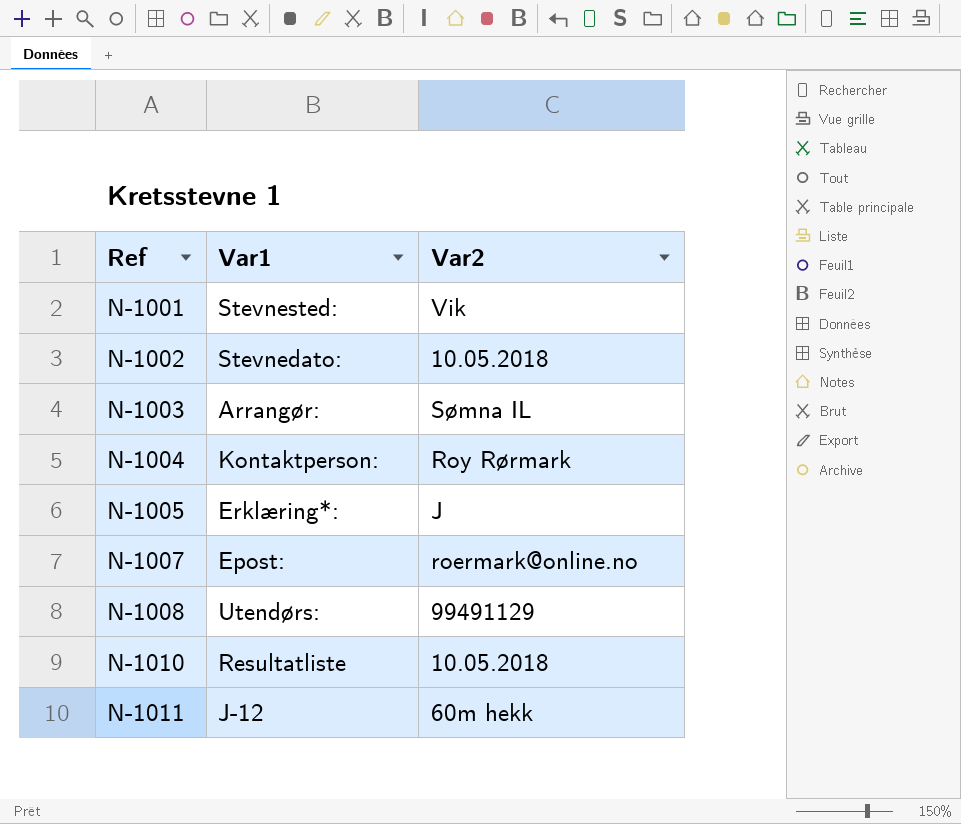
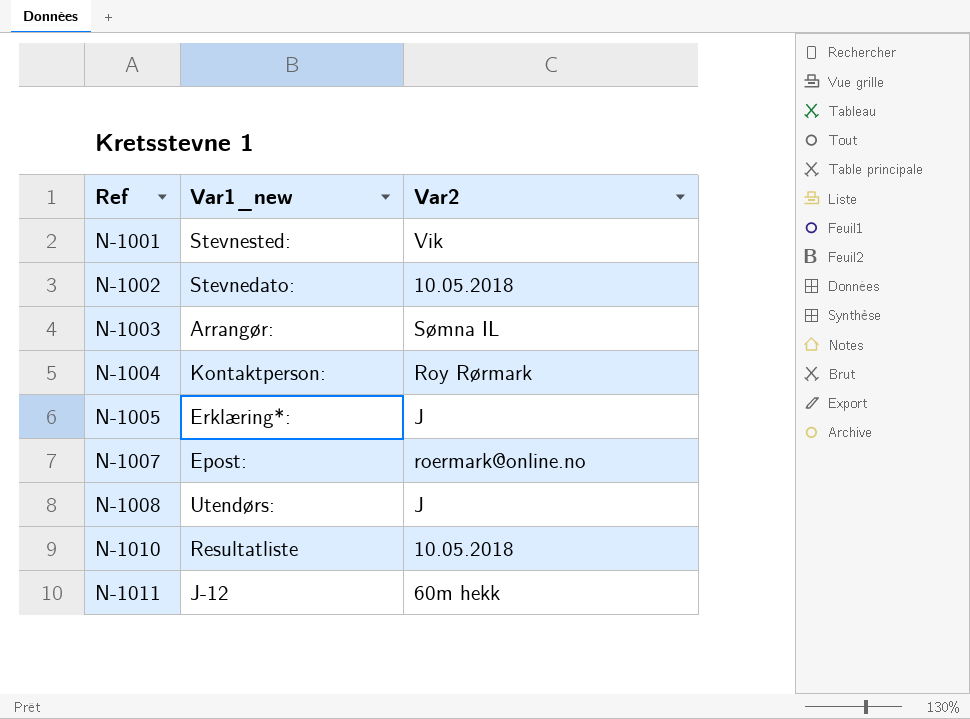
column name: Var1 -> Var1_new
N-1008 | Var2: 99491129 -> J

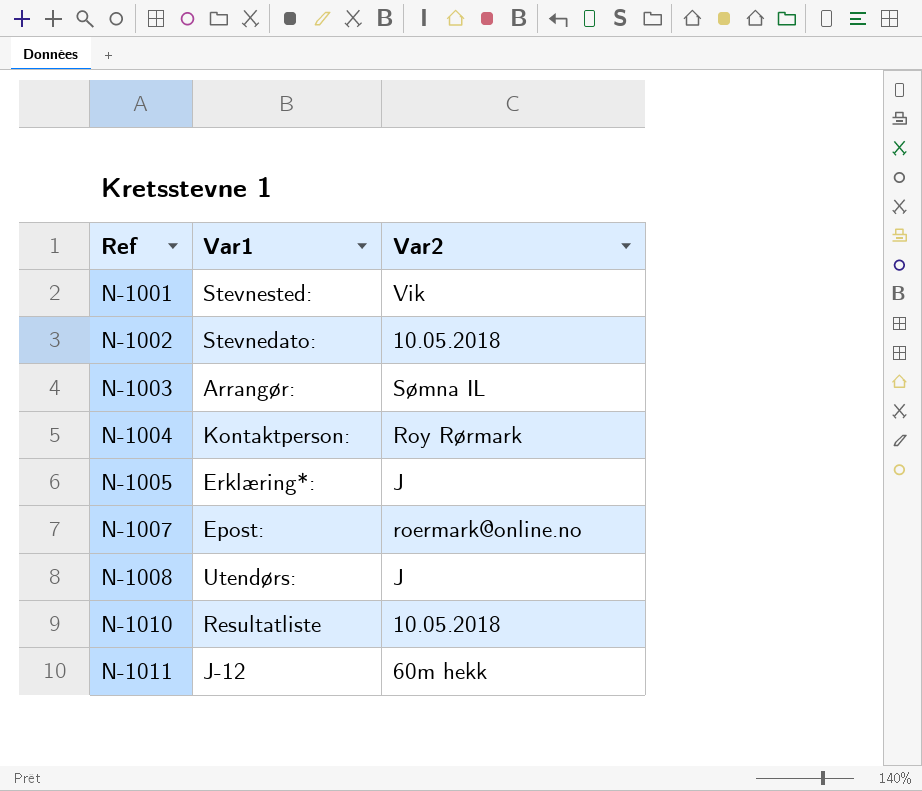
column name: Var1_new -> Var1

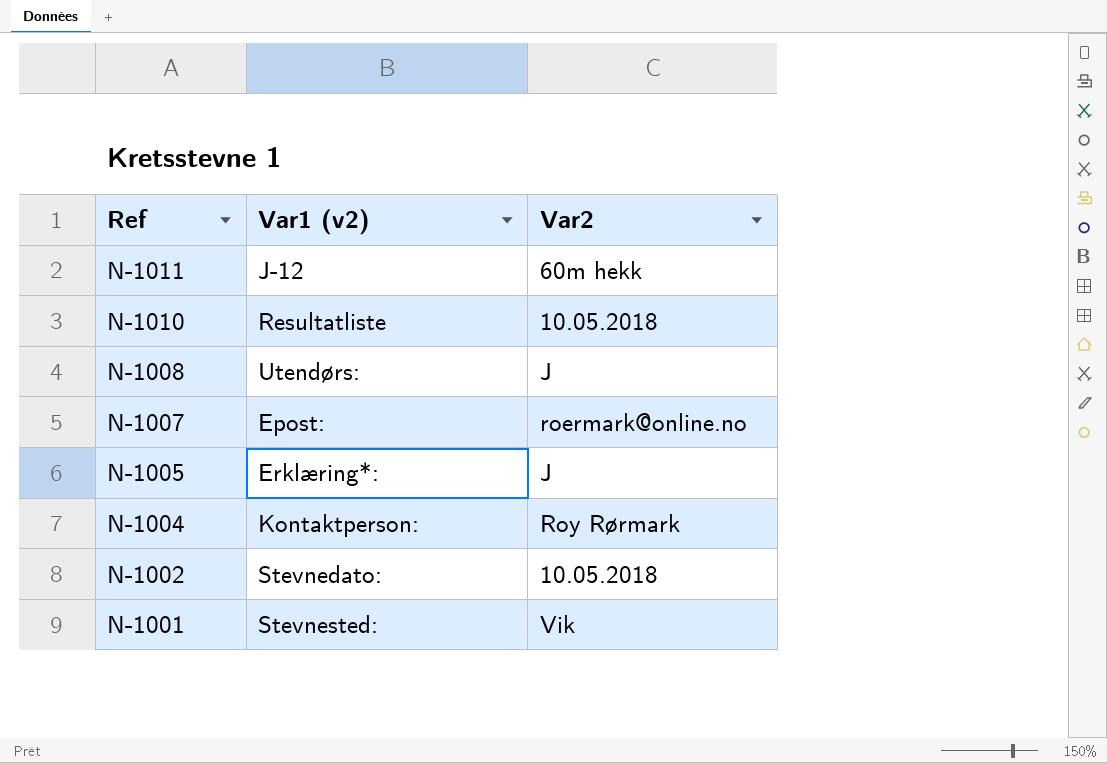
row order: Ref ascending -> Ref descending
column name: Var1 -> Var1 (v2)
row N-1003: Arrangør: | Sømna IL -> none

